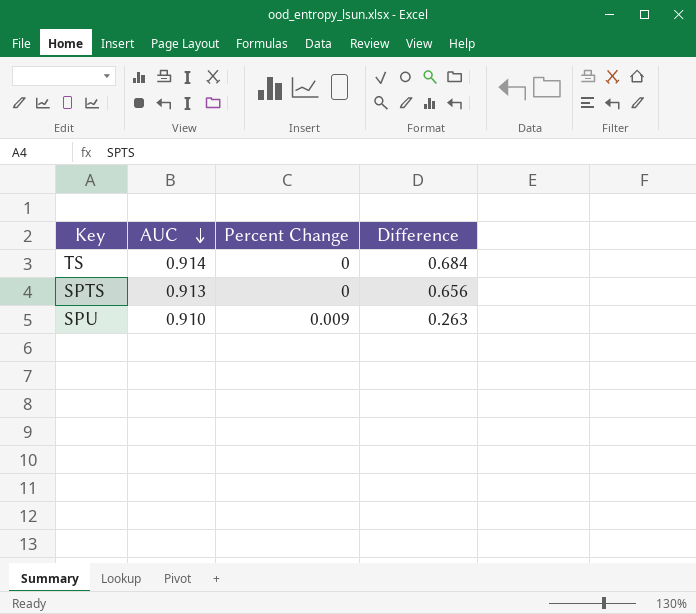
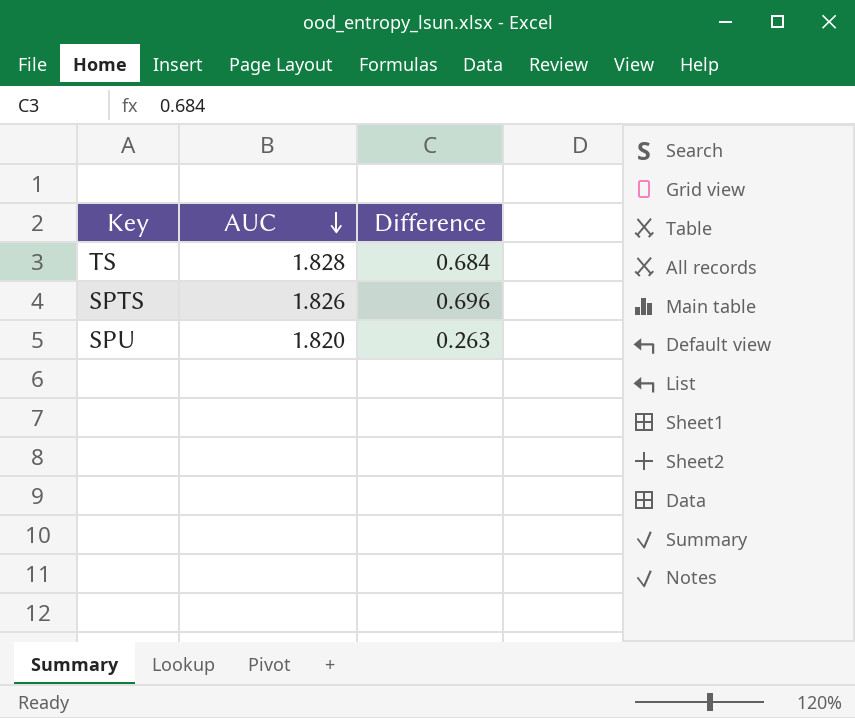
column Percent Change | position: 3 -> none
TS | AUC: 0.914 -> 1.828
SPTS | AUC: 0.913 -> 1.826
SPTS | Difference: 0.656 -> 0.696
SPU | AUC: 0.910 -> 1.820

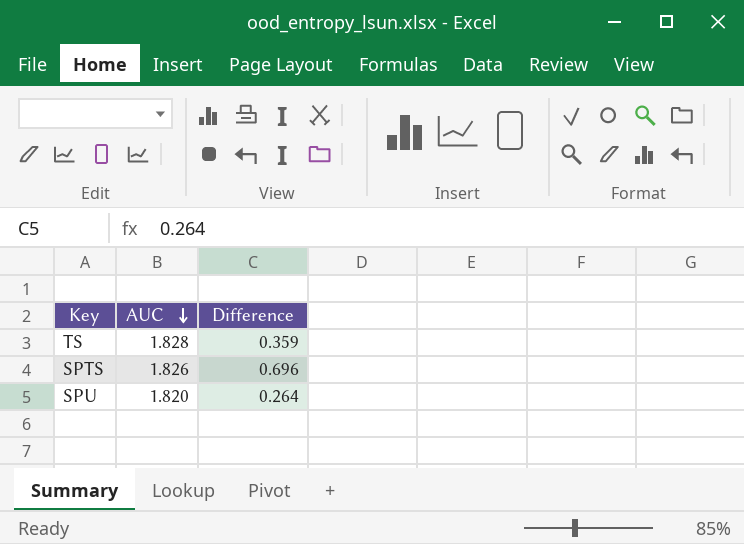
TS | Difference: 0.684 -> 0.359
SPU | Difference: 0.263 -> 0.264

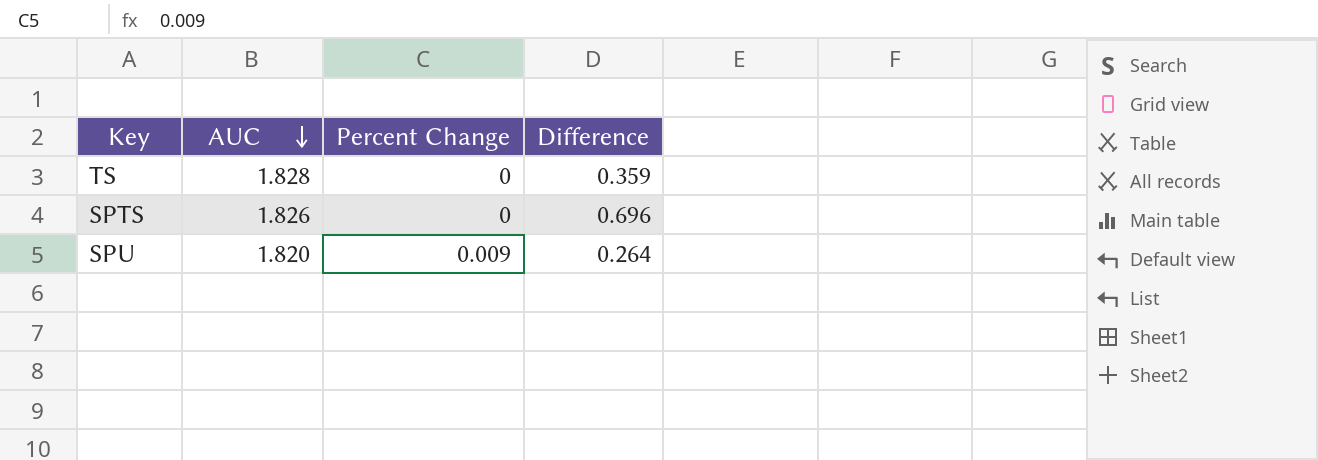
column Percent Change | position: none -> 3

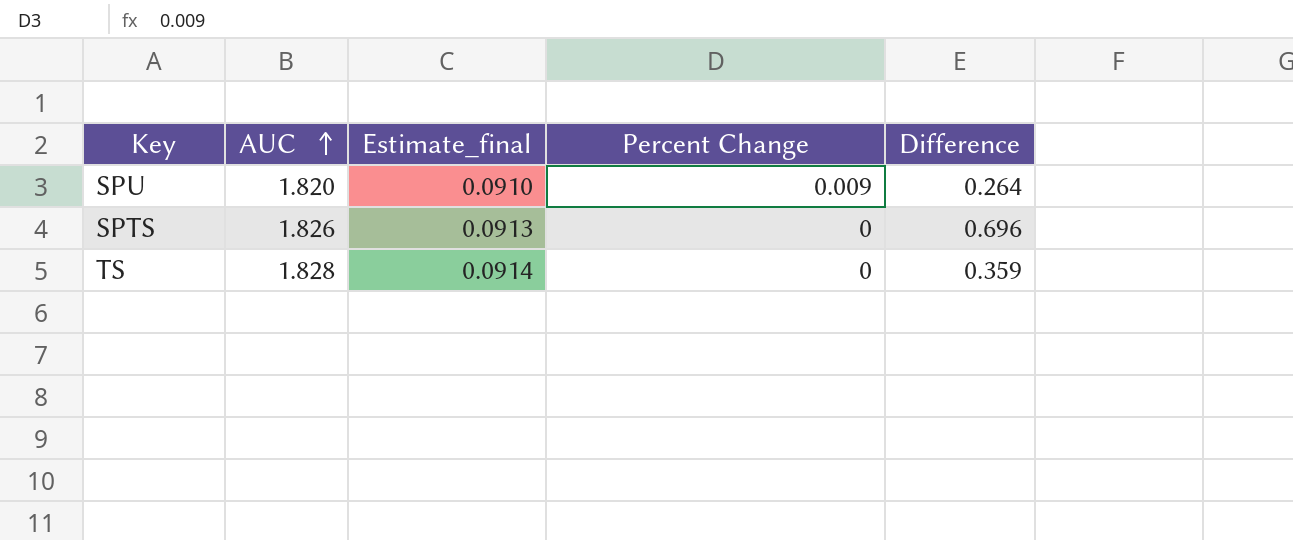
row order: AUC descending -> AUC ascending
column Estimate_final | formula: none -> [AUC] * 0.05

